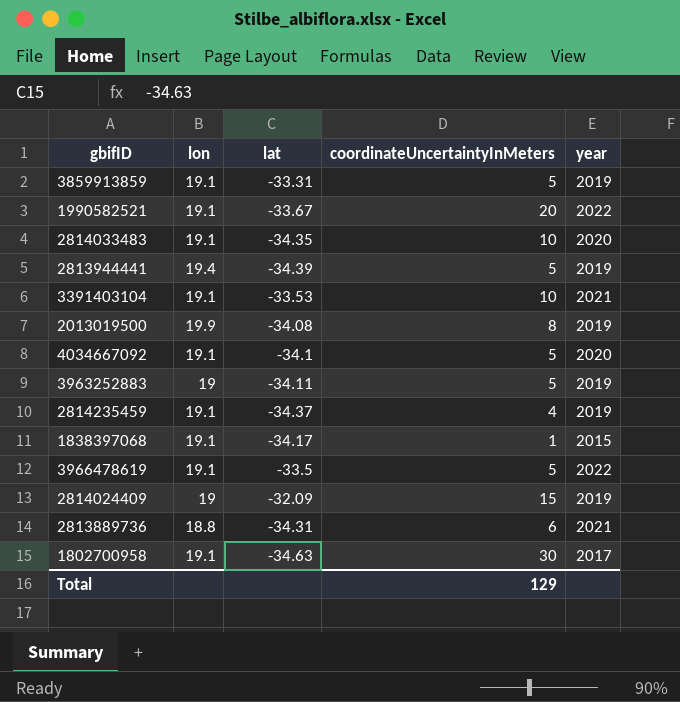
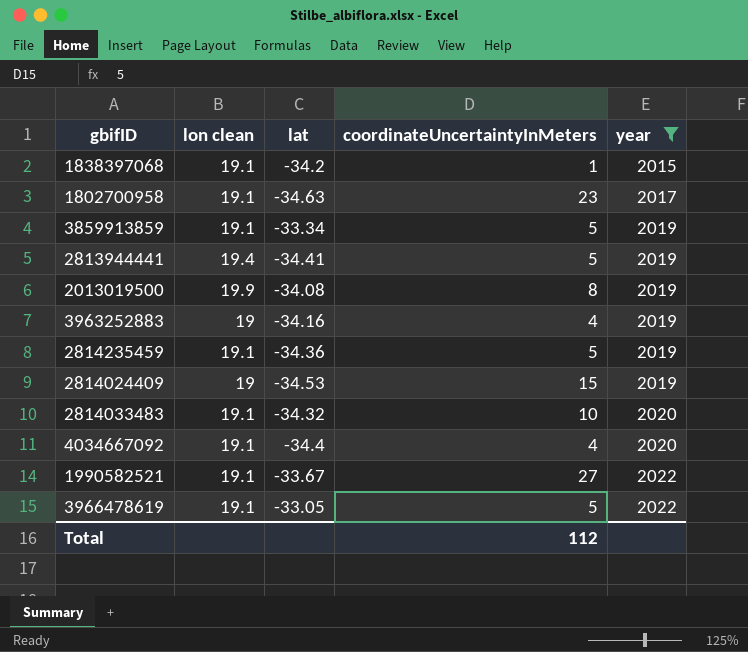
filter: none -> year != 2021
row order: none -> year ascending
column name: lon -> lon clean
1838397068 | lat: -34.17 -> -34.2
1802700958 | coordinateUncertaintyInMeters: 30 -> 23
3859913859 | lat: -33.31 -> -33.34
2813944441 | lat: -34.39 -> -34.41
3963252883 | lat: -34.11 -> -34.16
3963252883 | coordinateUncertaintyInMeters: 5 -> 4
2814235459 | lat: -34.37 -> -34.36
2814235459 | coordinateUncertaintyInMeters: 4 -> 5
2814024409 | lat: -32.09 -> -34.53
2814033483 | lat: -34.35 -> -34.32
4034667092 | lat: -34.1 -> -34.4
4034667092 | coordinateUncertaintyInMeters: 5 -> 4
1990582521 | coordinateUncertaintyInMeters: 20 -> 27
3966478619 | lat: -33.5 -> -33.05
Total | coordinateUncertaintyInMeters: 129 -> 112

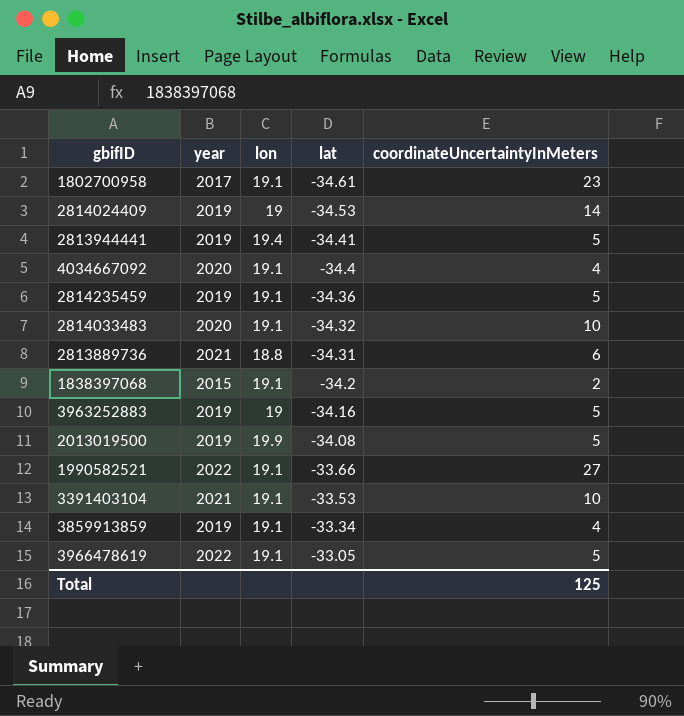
filter: year != 2021 -> none
row order: year ascending -> lat ascending
column year | position: 5 -> 2
column name: lon clean -> lon
1802700958 | lat: -34.63 -> -34.61
2814024409 | coordinateUncertaintyInMeters: 15 -> 14
1838397068 | coordinateUncertaintyInMeters: 1 -> 2
3963252883 | coordinateUncertaintyInMeters: 4 -> 5
2013019500 | coordinateUncertaintyInMeters: 8 -> 5
1990582521 | lat: -33.67 -> -33.66
3859913859 | coordinateUncertaintyInMeters: 5 -> 4
Total | coordinateUncertaintyInMeters: 112 -> 125

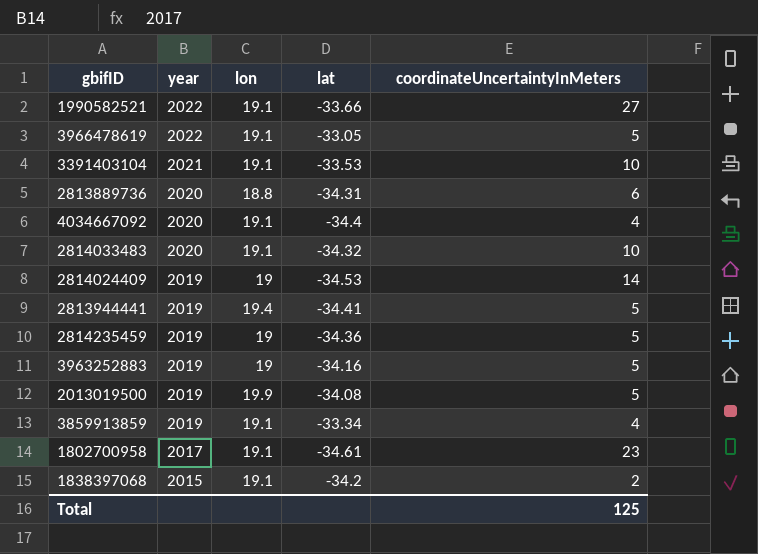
row order: lat ascending -> year descending
2813889736 | year: 2021 -> 2020
2814235459 | lon: 19.1 -> 19

